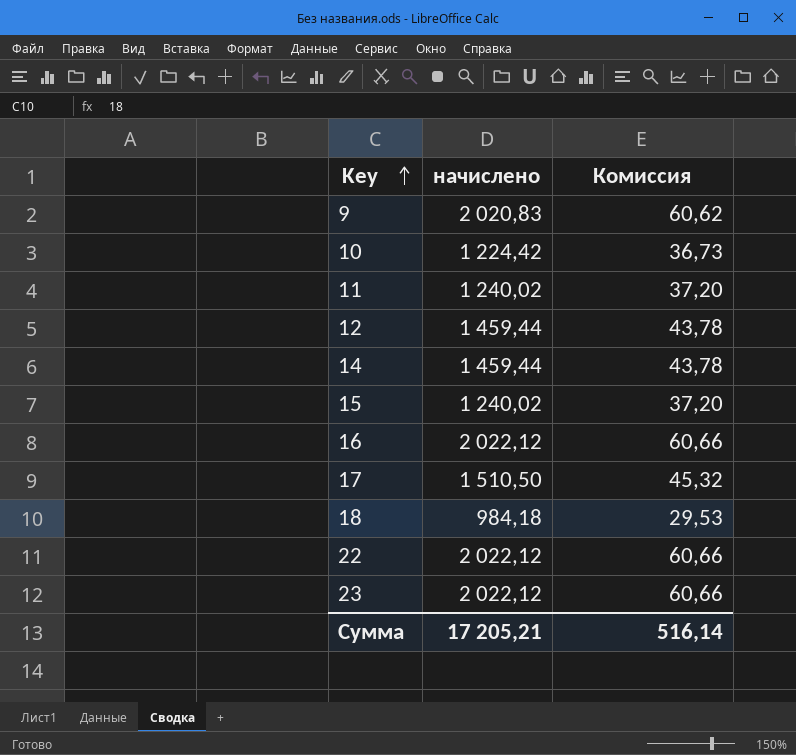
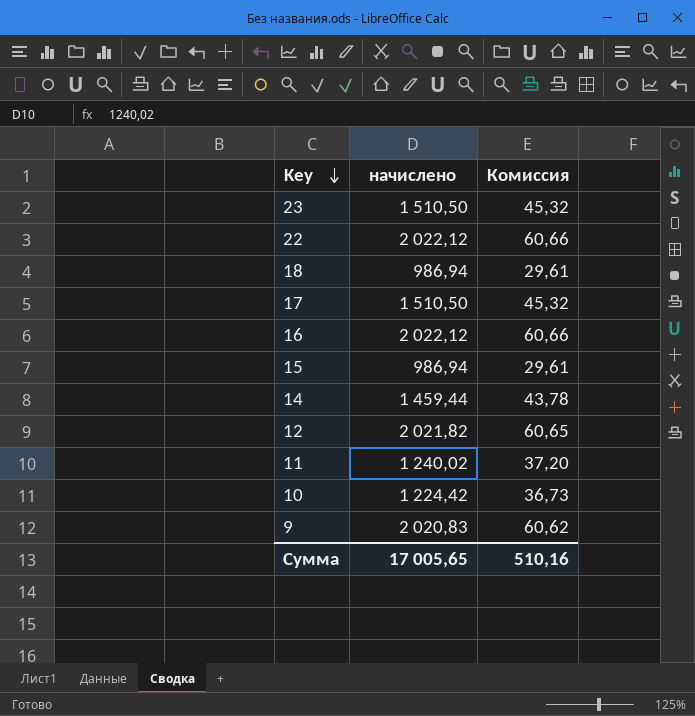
row order: Key ascending -> Key descending
23 | начислено: 2 022,12 -> 1 510,50
23 | Комиссия: 60,66 -> 45,32
18 | начислено: 984,18 -> 986,94
18 | Комиссия: 29,53 -> 29,61
15 | начислено: 1 240,02 -> 986,94
15 | Комиссия: 37,20 -> 29,61
12 | начислено: 1 459,44 -> 2 021,82
12 | Комиссия: 43,78 -> 60,65
Сумма | начислено: 17 205,21 -> 17 005,65
Сумма | Комиссия: 516,14 -> 510,16

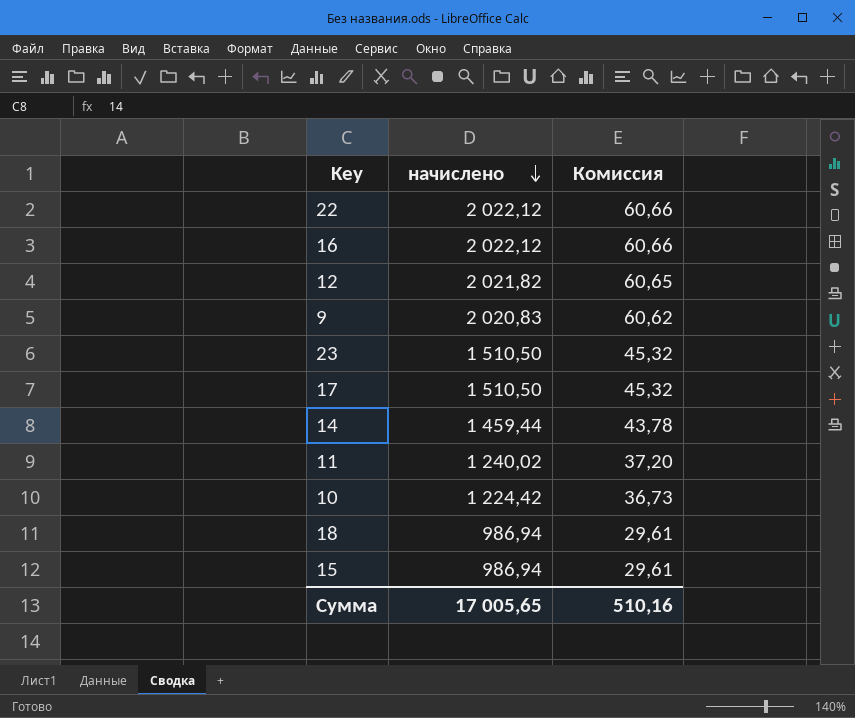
row order: Key descending -> начислено descending

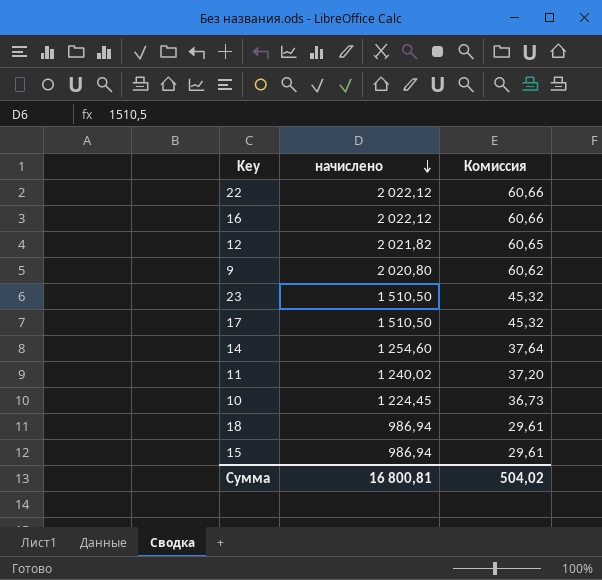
9 | начислено: 2 020,83 -> 2 020,80
14 | начислено: 1 459,44 -> 1 254,60
14 | Комиссия: 43,78 -> 37,64
10 | начислено: 1 224,42 -> 1 224,45
Сумма | начислено: 17 005,65 -> 16 800,81
Сумма | Комиссия: 510,16 -> 504,02

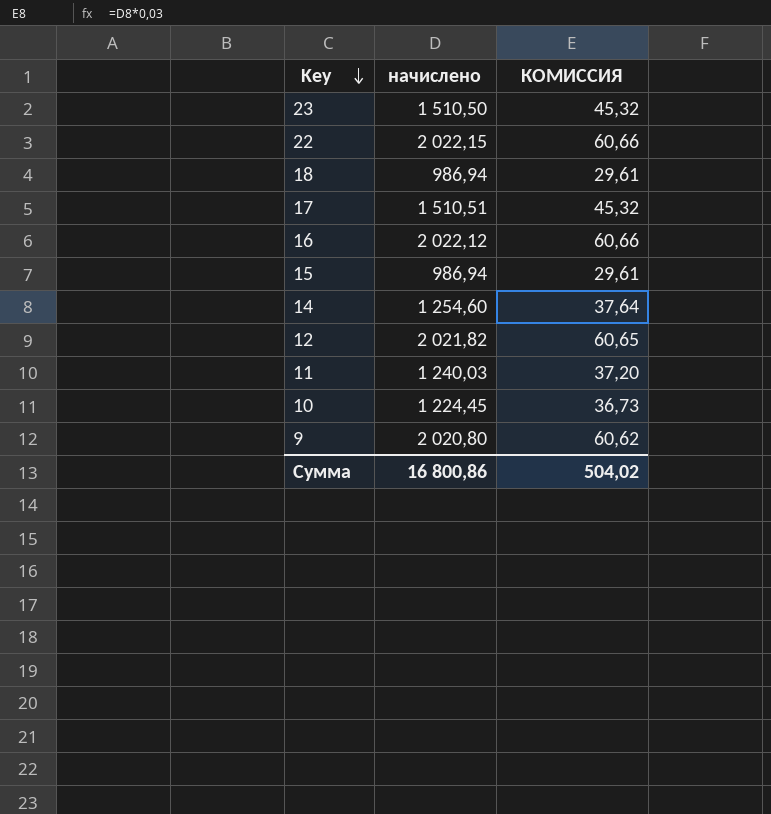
row order: начислено descending -> Key descending
column name: Комиссия -> КОМИССИЯ
22 | начислено: 2 022,12 -> 2 022,15
17 | начислено: 1 510,50 -> 1 510,51
11 | начислено: 1 240,02 -> 1 240,03
Сумма | начислено: 16 800,81 -> 16 800,86

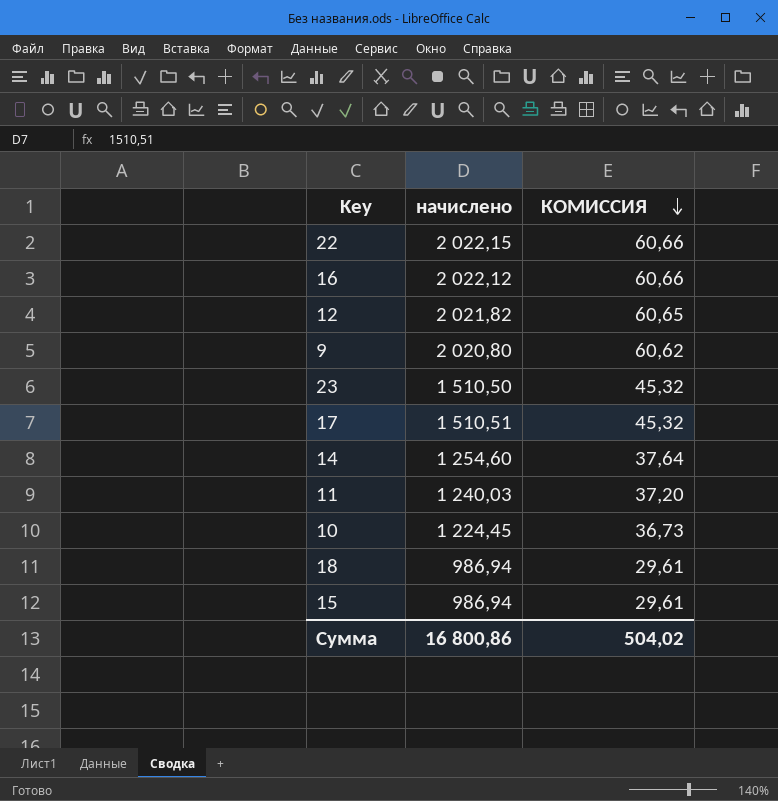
row order: Key descending -> КОМИССИЯ descending

